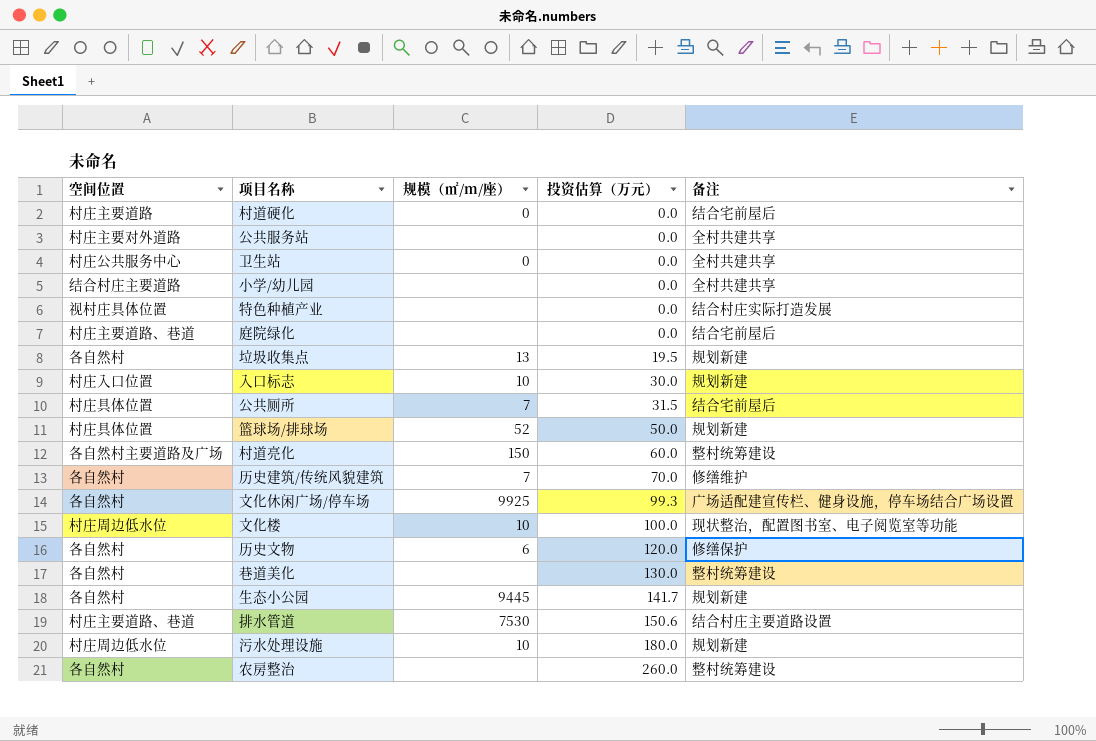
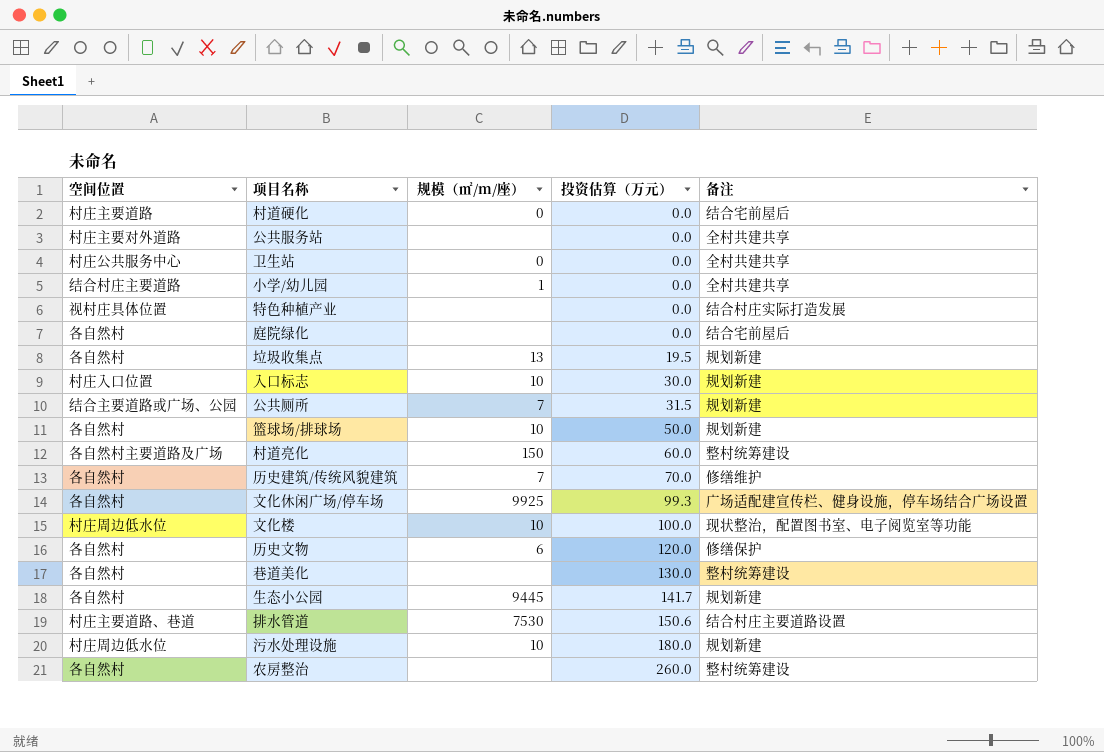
小学/幼儿园 | 规模（㎡/m/座）: none -> 1
庭院绿化 | 空间位置: 村庄主要道路、巷道 -> 各自然村
公共厕所 | 空间位置: 村庄具体位置 -> 结合主要道路或广场、公园
公共厕所 | 备注: 结合宅前屋后 -> 规划新建
篮球场/排球场 | 空间位置: 村庄具体位置 -> 各自然村
篮球场/排球场 | 规模（㎡/m/座）: 52 -> 10

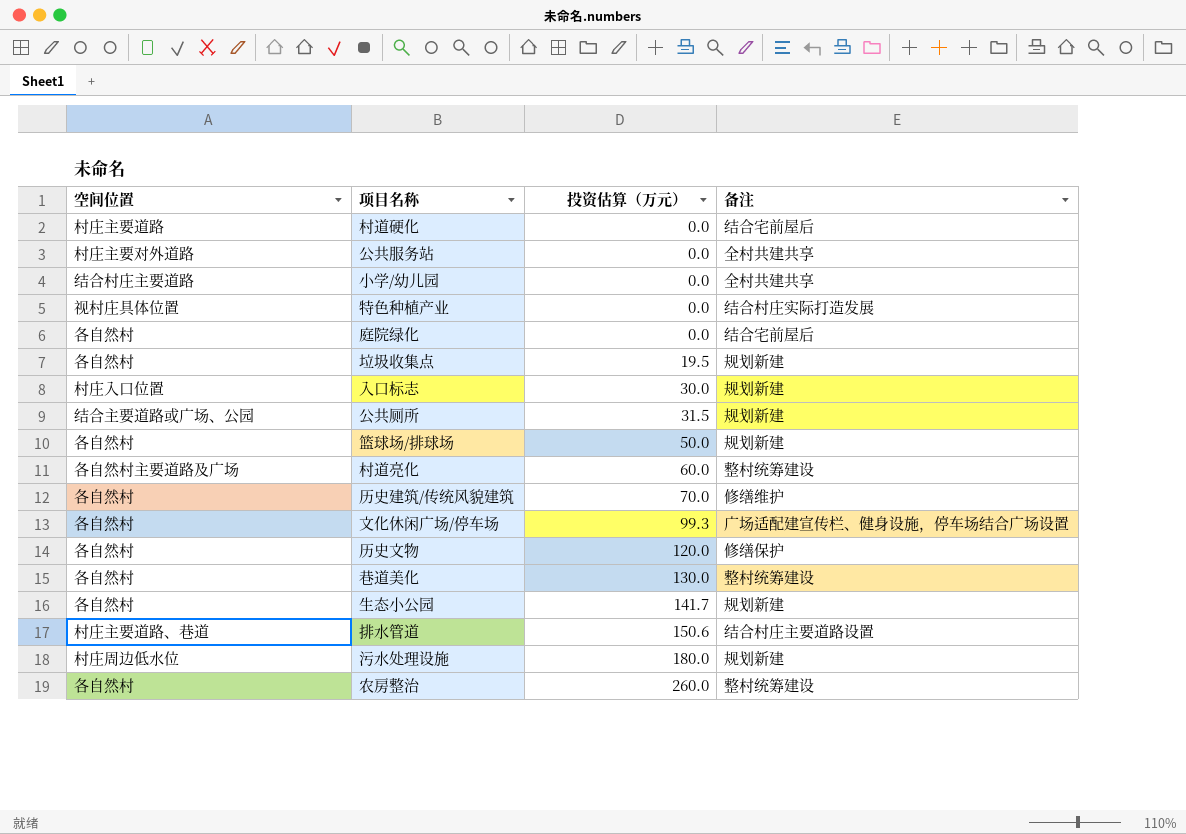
column 规模（㎡/m/座） | position: 3 -> none
row 卫生站: 村庄公共服务中心 | 0 | 0.0 | 全村共建共享 -> none
row 文化楼: 村庄周边低水位 | 10 | 100.0 | 现状整治，配置图书室、电子阅览室等功能 -> none

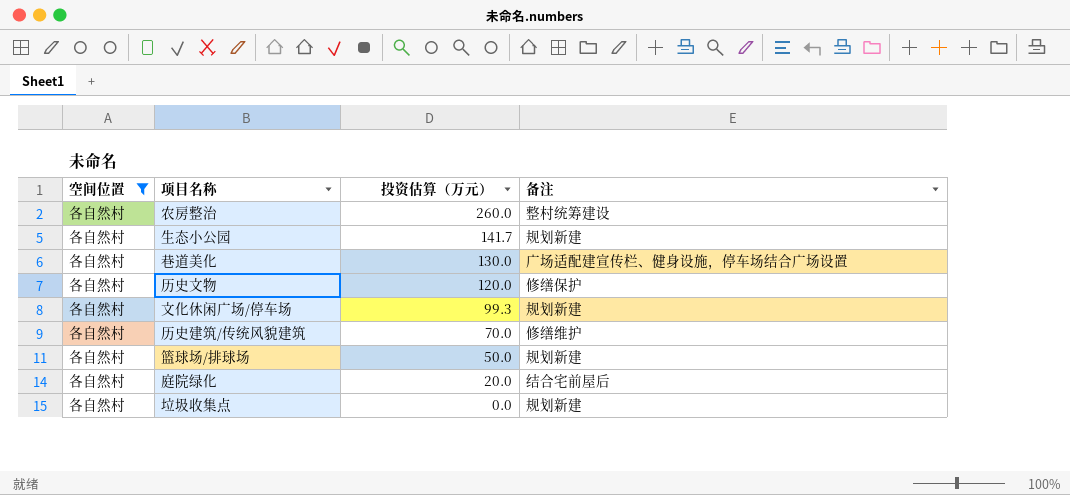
filter: none -> 空间位置 = 各自然村
row order: 投资估算（万元） ascending -> 投资估算（万元） descending
巷道美化 | 备注: 整村统筹建设 -> 广场适配建宣传栏、健身设施，停车场结合广场设置
文化休闲广场/停车场 | 备注: 广场适配建宣传栏、健身设施，停车场结合广场设置 -> 规划新建
庭院绿化 | 投资估算（万元）: 0.0 -> 20.0
垃圾收集点 | 投资估算（万元）: 19.5 -> 0.0

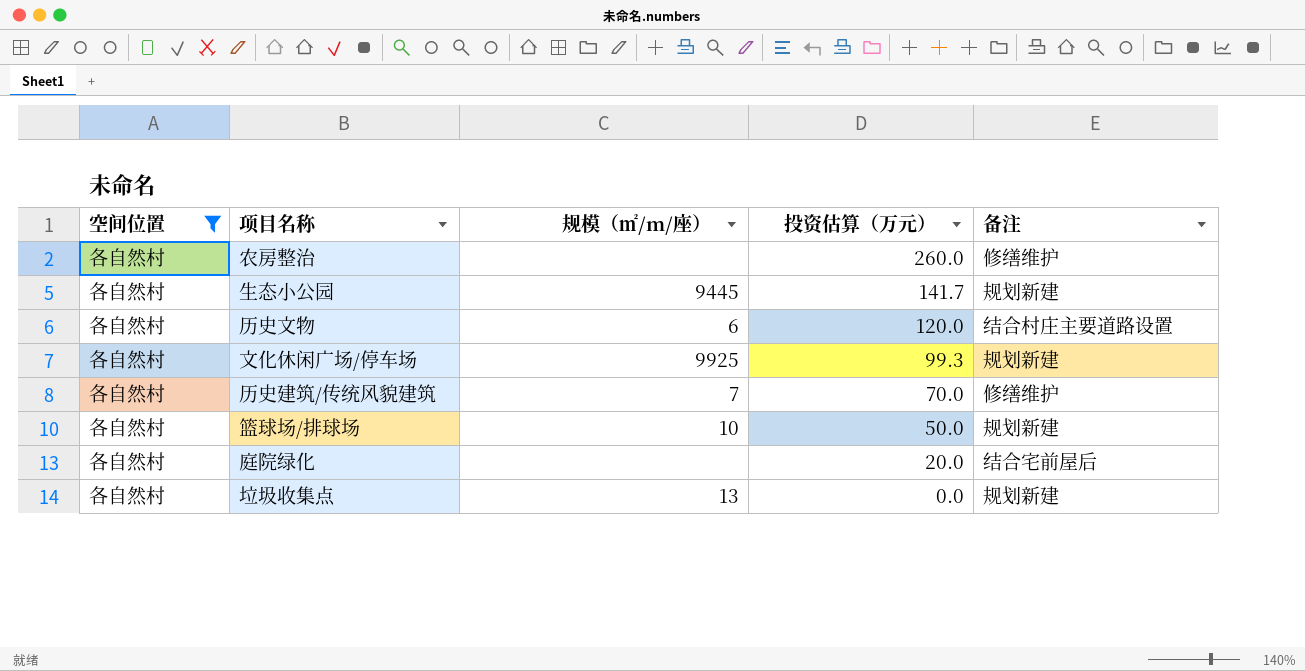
column 规模（㎡/m/座） | position: none -> 3
row 巷道美化: 各自然村 | 130.0 | 广场适配建宣传栏、健身设施，停车场结合广场设置 -> none
农房整治 | 备注: 整村统筹建设 -> 修缮维护
历史文物 | 备注: 修缮保护 -> 结合村庄主要道路设置

